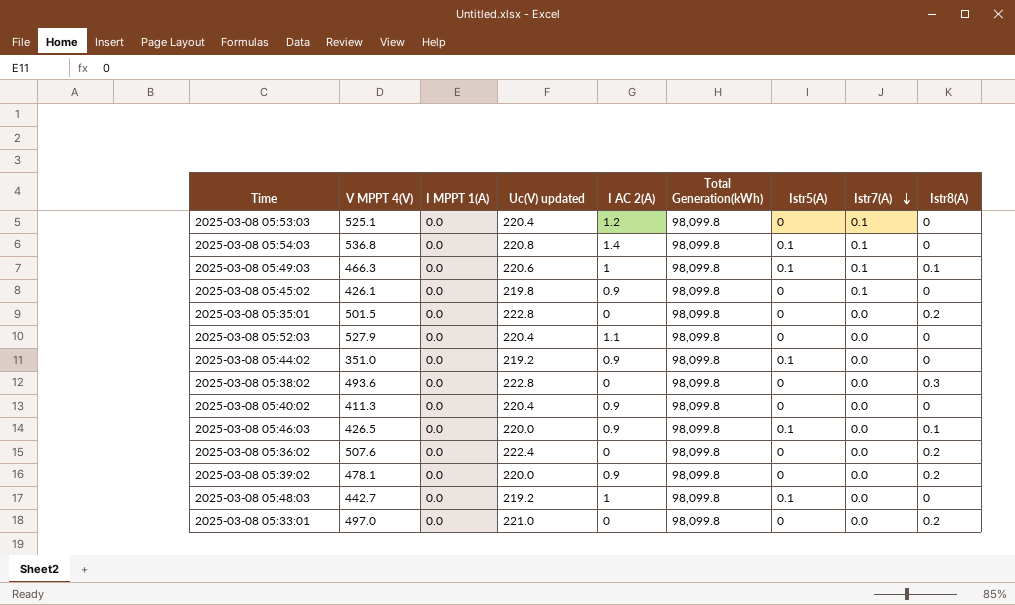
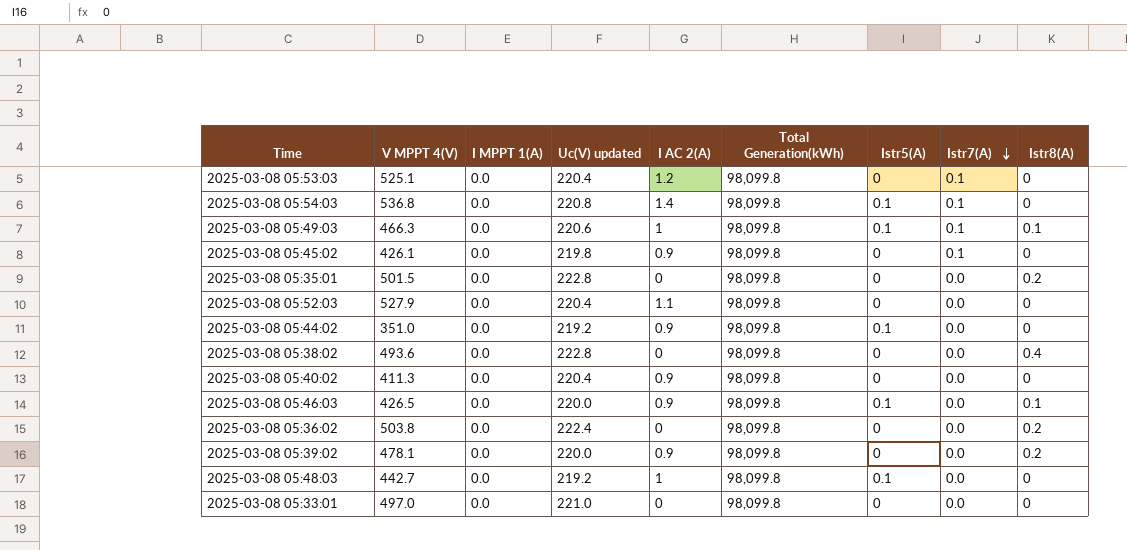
2025-03-08 05:38:02 | Istr8(A): 0.3 -> 0.4
2025-03-08 05:36:02 | V MPPT 4(V): 507.6 -> 503.8
2025-03-08 05:33:01 | Istr8(A): 0.2 -> 0

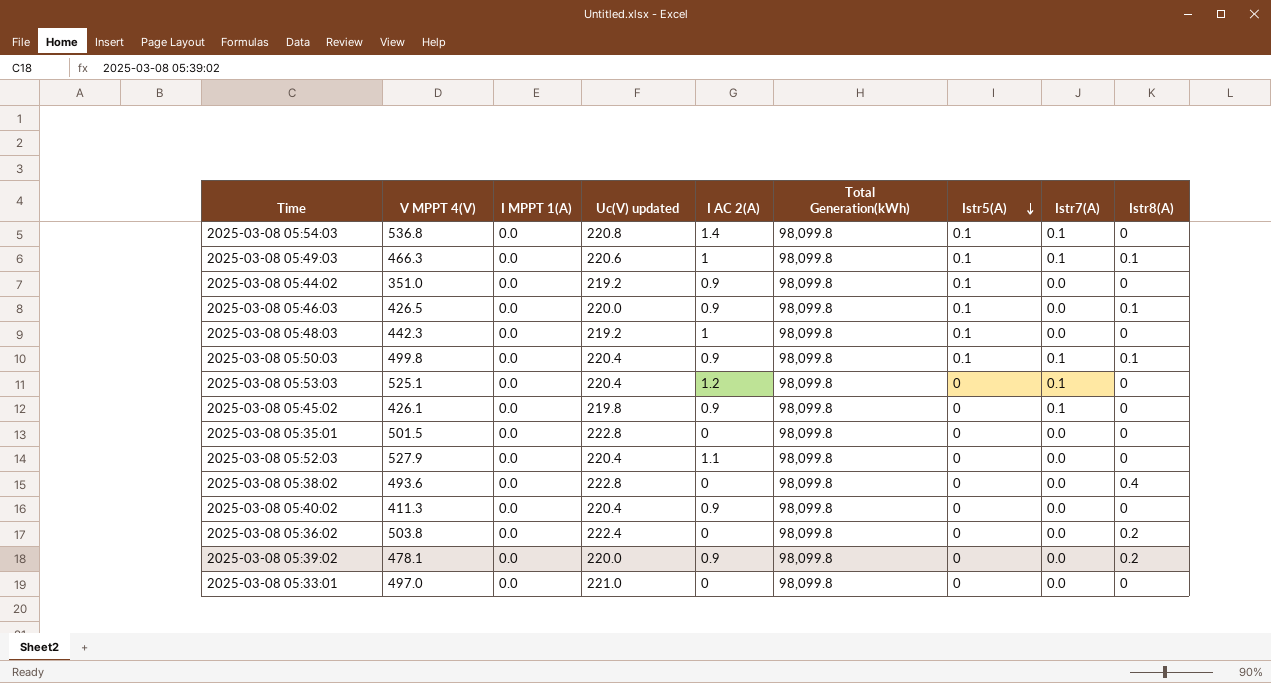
row order: Istr7(A) descending -> Istr5(A) descending
2025-03-08 05:48:03 | V MPPT 4(V): 442.7 -> 442.3
row 2025-03-08 05:50:03: none -> 499.8 | 0.0 | 220.4 | 0.9 | 98,099.8 | 0.1 | 0.1 | 0.1
2025-03-08 05:35:01 | Istr8(A): 0.2 -> 0

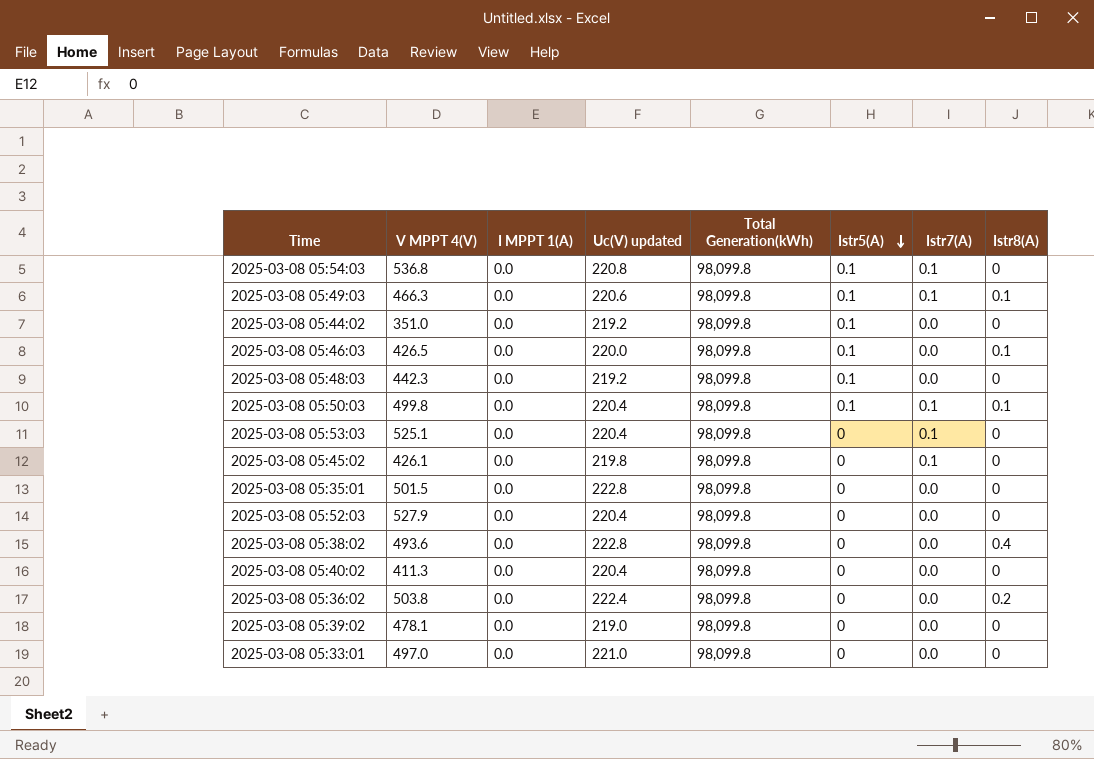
column I AC 2(A) | position: 5 -> none
2025-03-08 05:39:02 | Uc(V) updated: 220.0 -> 219.0
2025-03-08 05:39:02 | Istr8(A): 0.2 -> 0

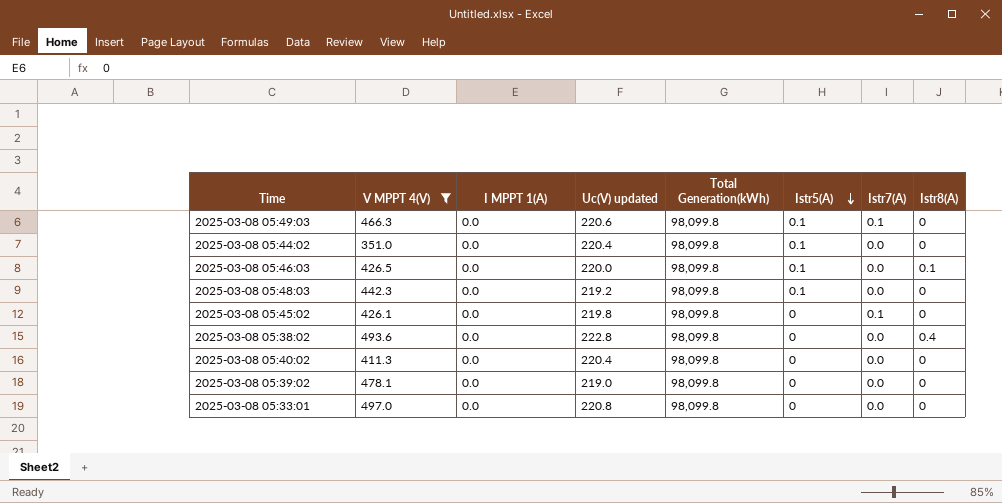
filter: none -> V MPPT 4(V) <= 497.0
2025-03-08 05:49:03 | Istr8(A): 0.1 -> 0
2025-03-08 05:44:02 | Uc(V) updated: 219.2 -> 220.4
2025-03-08 05:33:01 | Uc(V) updated: 221.0 -> 220.8

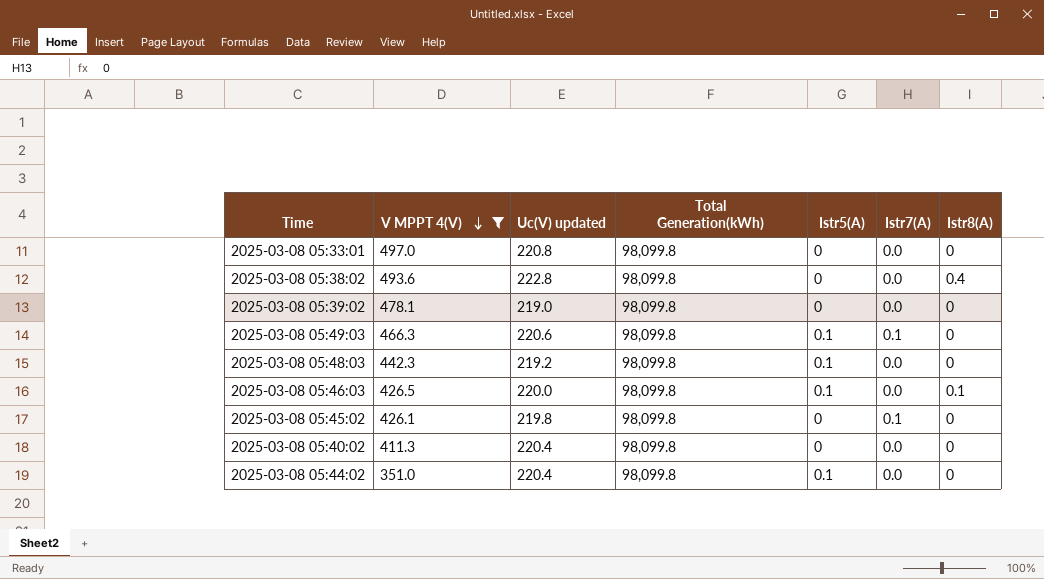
row order: Istr5(A) descending -> V MPPT 4(V) descending
column I MPPT 1(A) | position: 3 -> none

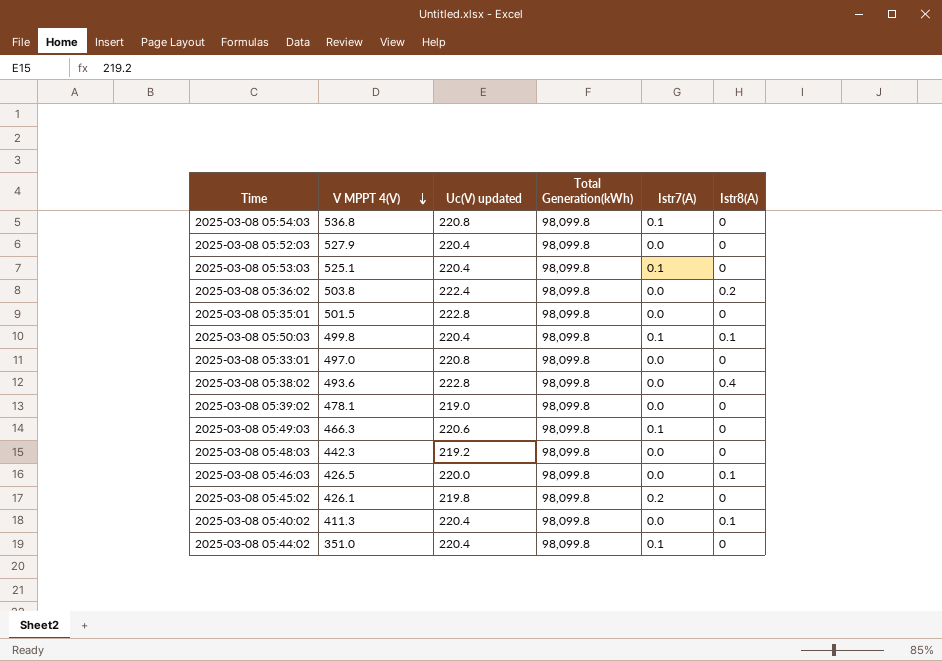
filter: V MPPT 4(V) <= 497.0 -> none
column Istr5(A) | position: 5 -> none
2025-03-08 05:45:02 | Istr7(A): 0.1 -> 0.2
2025-03-08 05:40:02 | Istr8(A): 0 -> 0.1
2025-03-08 05:44:02 | Istr7(A): 0.0 -> 0.1

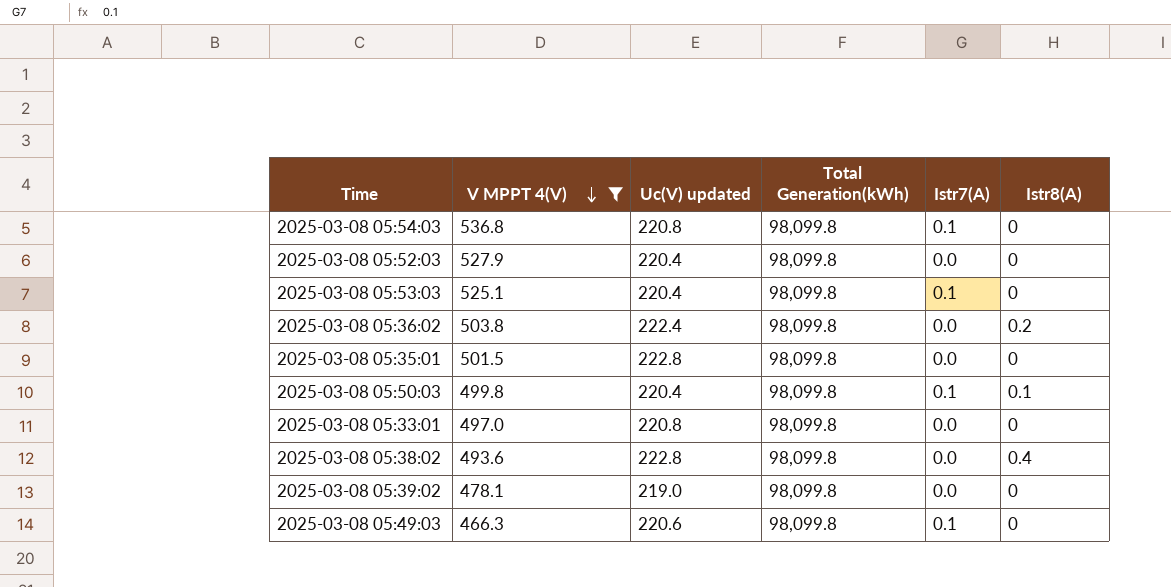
filter: none -> V MPPT 4(V) >= 466.3

